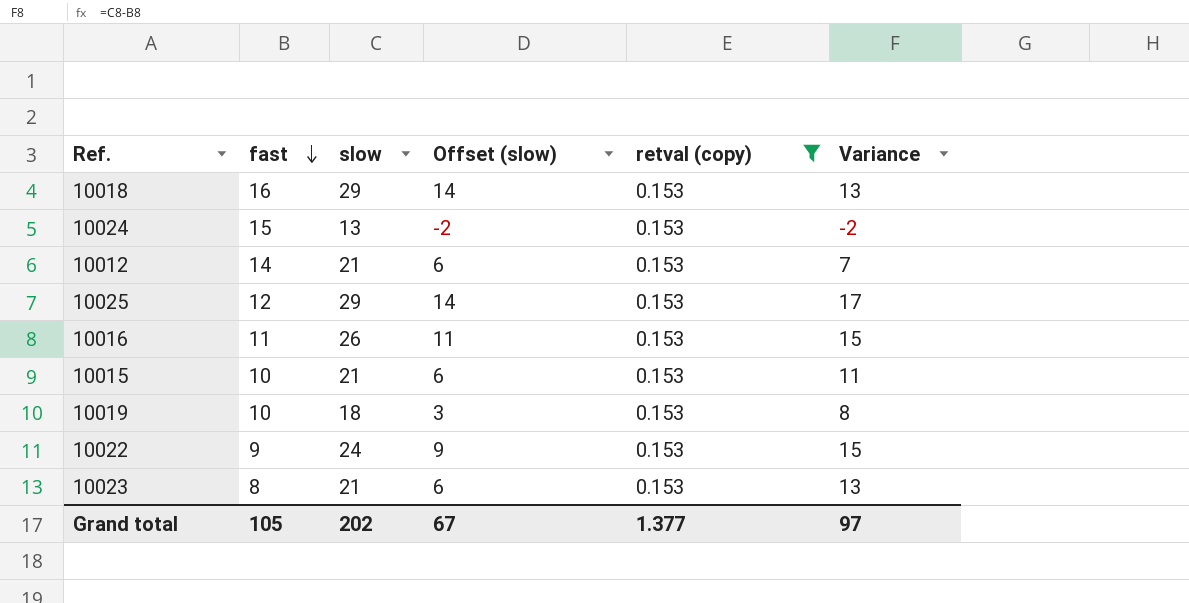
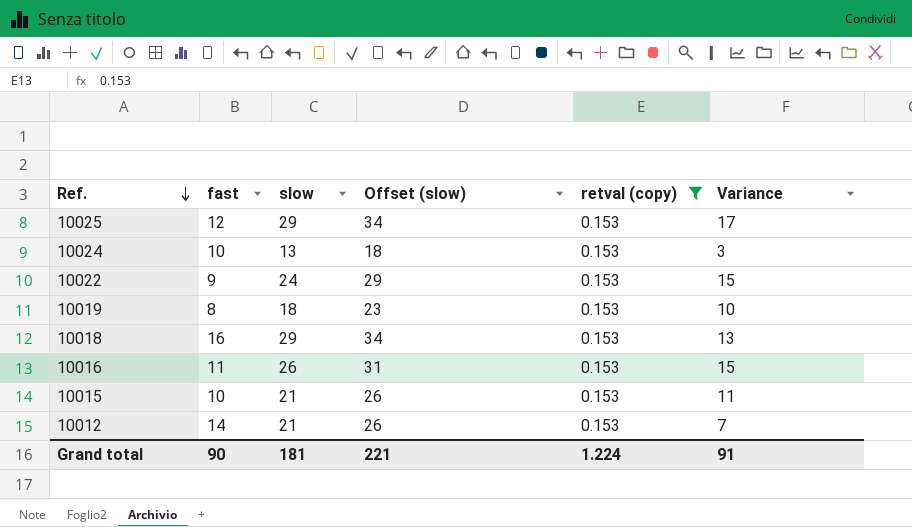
row order: fast descending -> Ref. descending
column Offset (slow) | formula: [slow] - 15 -> [slow] + 5
row 10023: 8 | 21 | 6 | 0.153 | 13 -> none
10024 | fast: 15 -> 10
10024 | Variance: -2 -> 3
10019 | fast: 10 -> 8
10019 | Variance: 8 -> 10
Grand total | fast: 105 -> 90
Grand total | slow: 202 -> 181
Grand total | Offset (slow): 67 -> 221
Grand total | retval (copy): 1.377 -> 1.224
Grand total | Variance: 97 -> 91

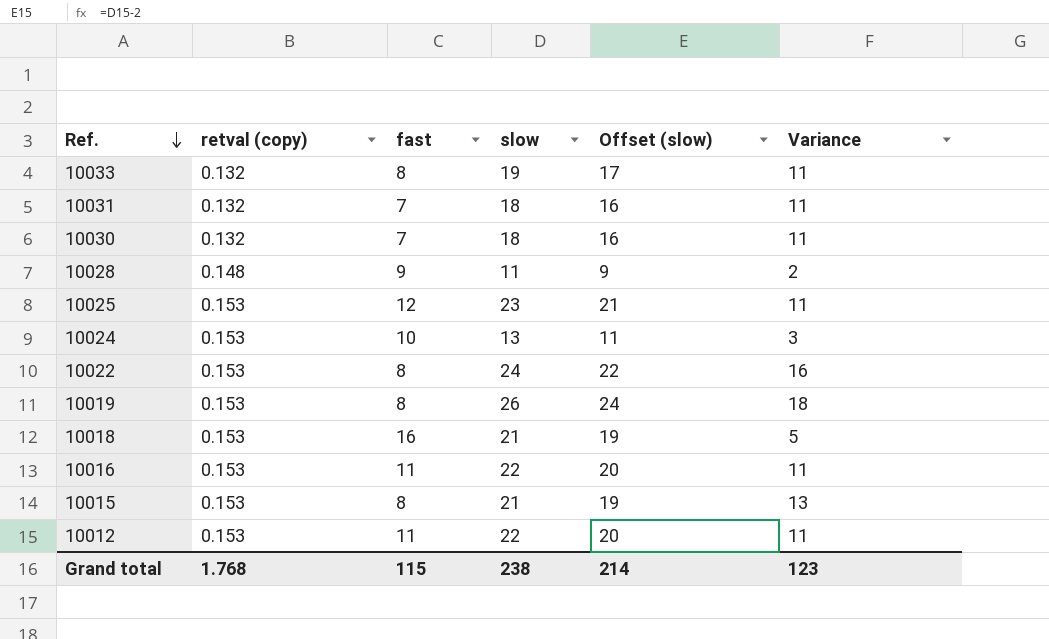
filter: retval (copy) = 0.153 -> none
column retval (copy) | position: 5 -> 2
column Offset (slow) | formula: [slow] + 5 -> [slow] - 2
10025 | slow: 29 -> 23
10025 | Variance: 17 -> 11
10022 | fast: 9 -> 8
10022 | Variance: 15 -> 16
10019 | slow: 18 -> 26
10019 | Variance: 10 -> 18
10018 | slow: 29 -> 21
10018 | Variance: 13 -> 5
10016 | slow: 26 -> 22
10016 | Variance: 15 -> 11
10015 | fast: 10 -> 8
10015 | Variance: 11 -> 13
10012 | fast: 14 -> 11
10012 | slow: 21 -> 22
10012 | Variance: 7 -> 11
Grand total | retval (copy): 1.224 -> 1.768
Grand total | fast: 90 -> 115
Grand total | slow: 181 -> 238
Grand total | Offset (slow): 221 -> 214
Grand total | Variance: 91 -> 123

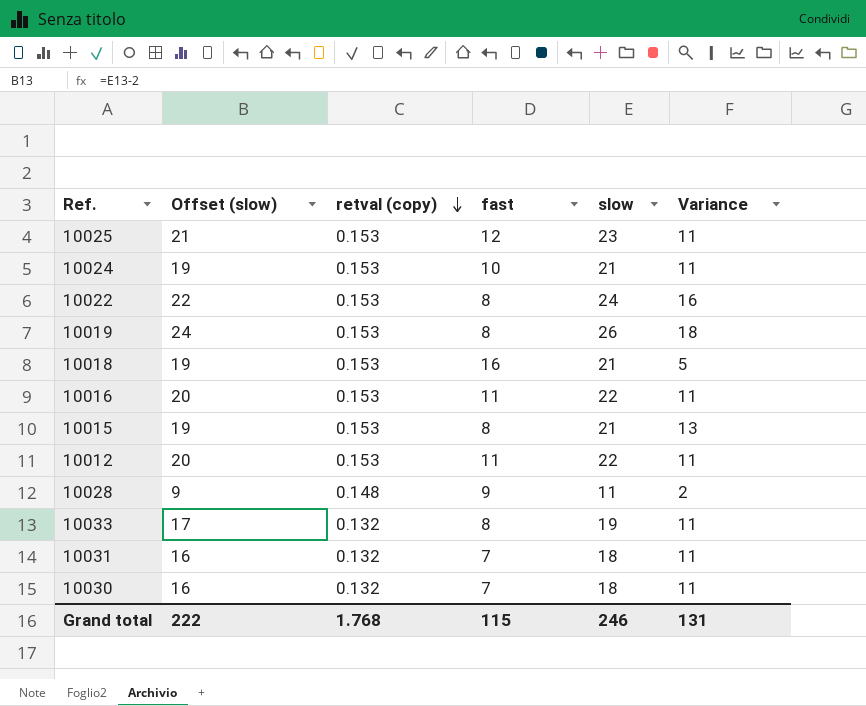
row order: Ref. descending -> retval (copy) descending
column Offset (slow) | position: 5 -> 2
10024 | Offset (slow): 11 -> 19
10024 | slow: 13 -> 21
10024 | Variance: 3 -> 11
Grand total | Offset (slow): 214 -> 222
Grand total | slow: 238 -> 246
Grand total | Variance: 123 -> 131

